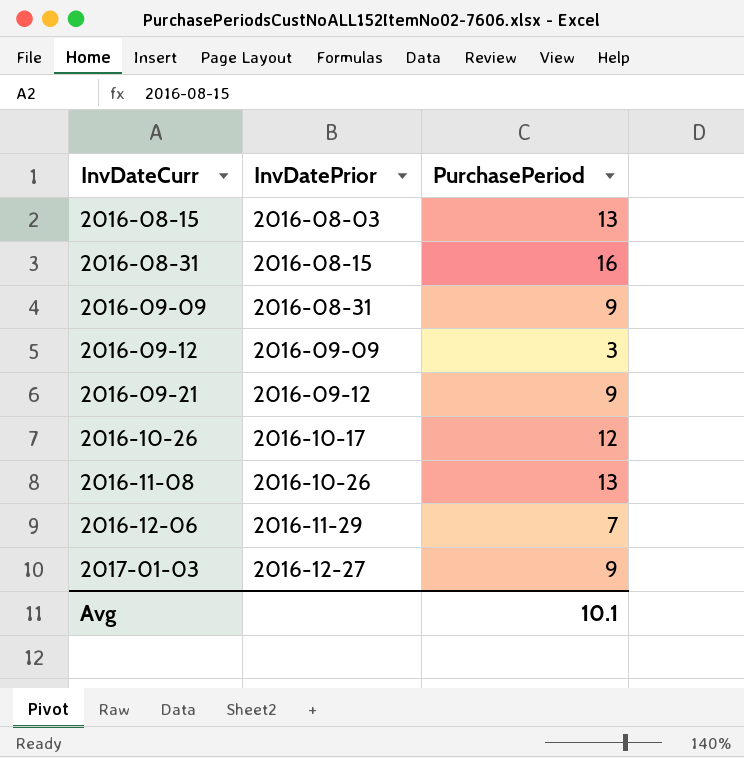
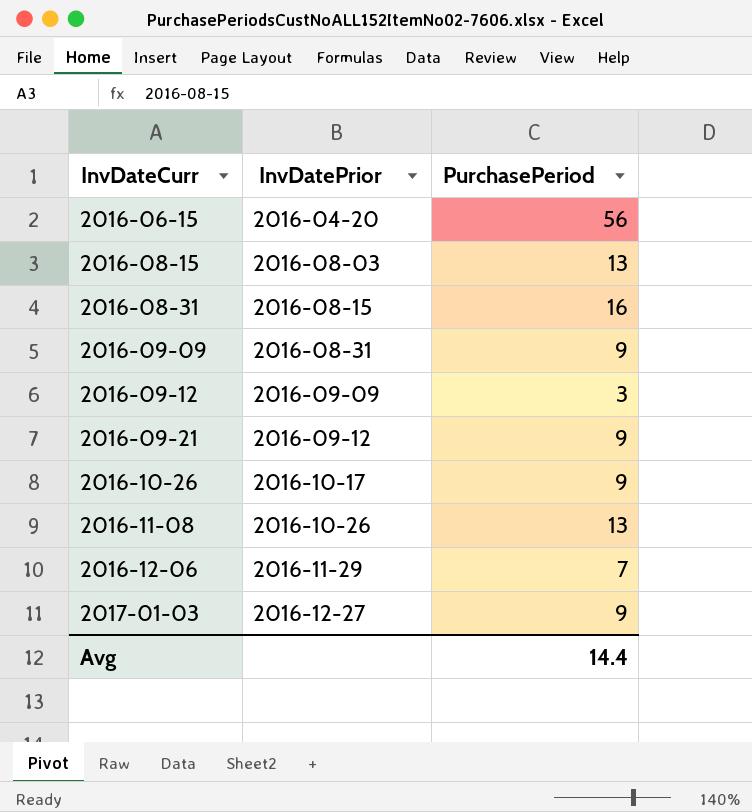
row 2016-06-15: none -> 2016-04-20 | 56
2016-10-26 | PurchasePeriod: 12 -> 9
Avg | PurchasePeriod: 10.1 -> 14.4

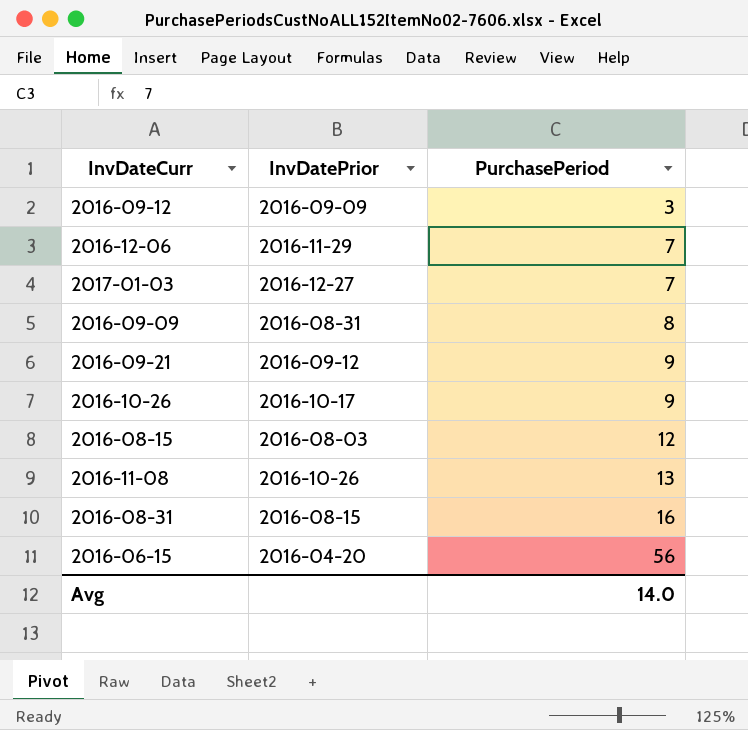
row order: InvDateCurr ascending -> PurchasePeriod ascending
2017-01-03 | PurchasePeriod: 9 -> 7
2016-09-09 | PurchasePeriod: 9 -> 8
2016-08-15 | PurchasePeriod: 13 -> 12
Avg | PurchasePeriod: 14.4 -> 14.0

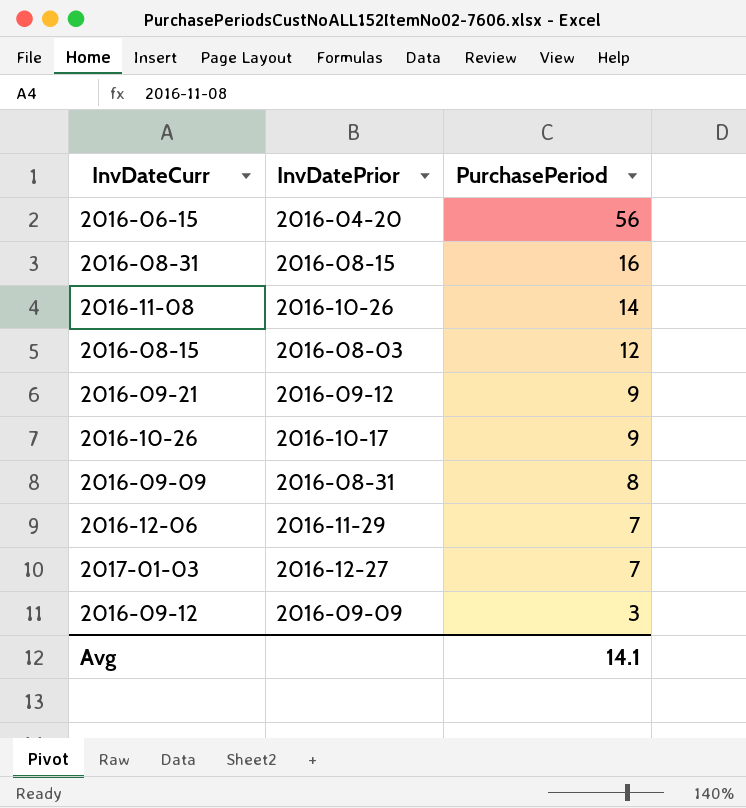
row order: PurchasePeriod ascending -> PurchasePeriod descending
2016-11-08 | PurchasePeriod: 13 -> 14
Avg | PurchasePeriod: 14.0 -> 14.1

